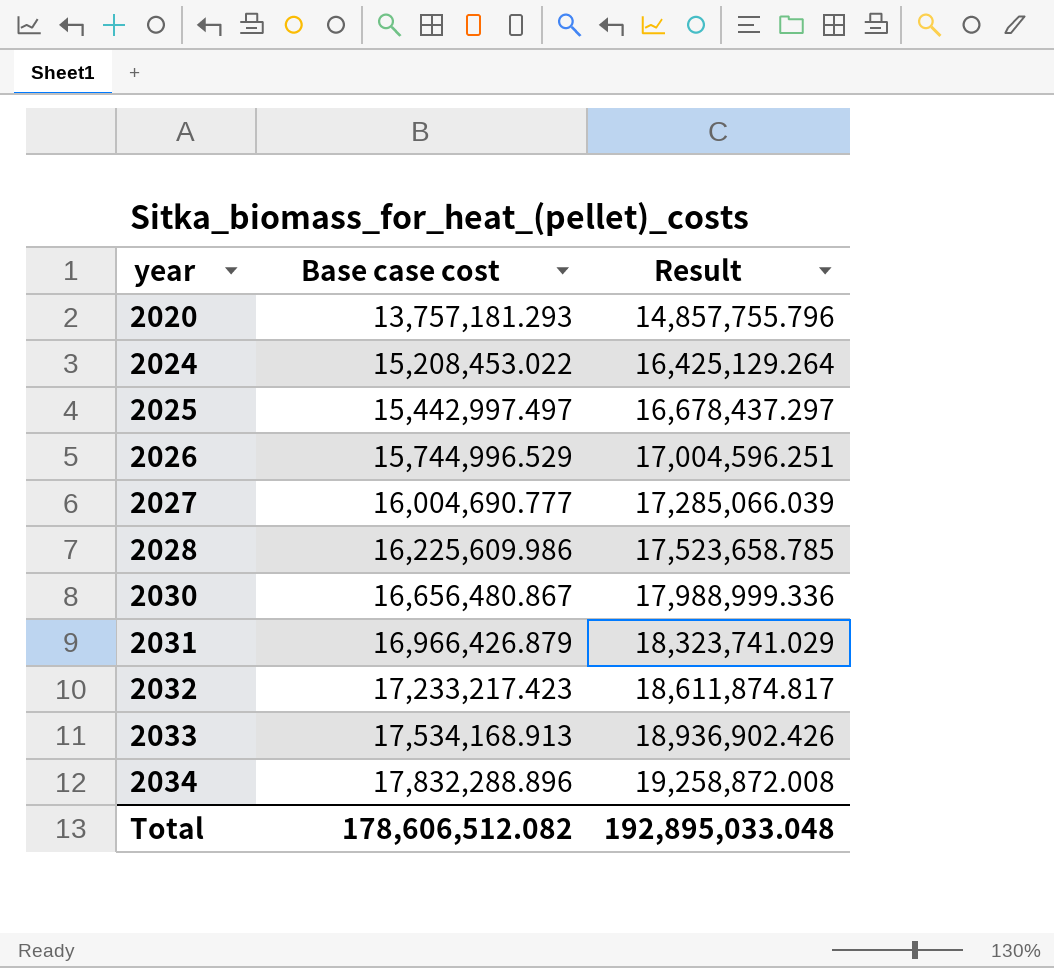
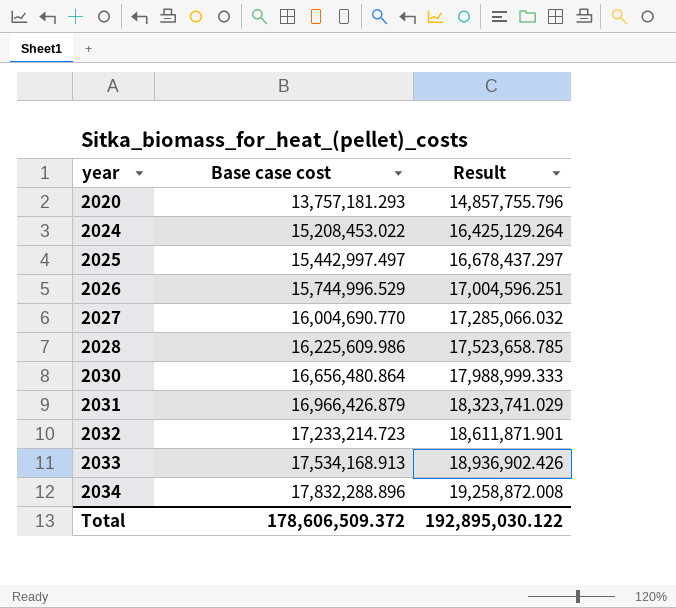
2027 | Base case cost: 16,004,690.777 -> 16,004,690.770
2027 | Result: 17,285,066.039 -> 17,285,066.032
2030 | Base case cost: 16,656,480.867 -> 16,656,480.864
2030 | Result: 17,988,999.336 -> 17,988,999.333
2032 | Base case cost: 17,233,217.423 -> 17,233,214.723
2032 | Result: 18,611,874.817 -> 18,611,871.901
Total | Base case cost: 178,606,512.082 -> 178,606,509.372
Total | Result: 192,895,033.048 -> 192,895,030.122

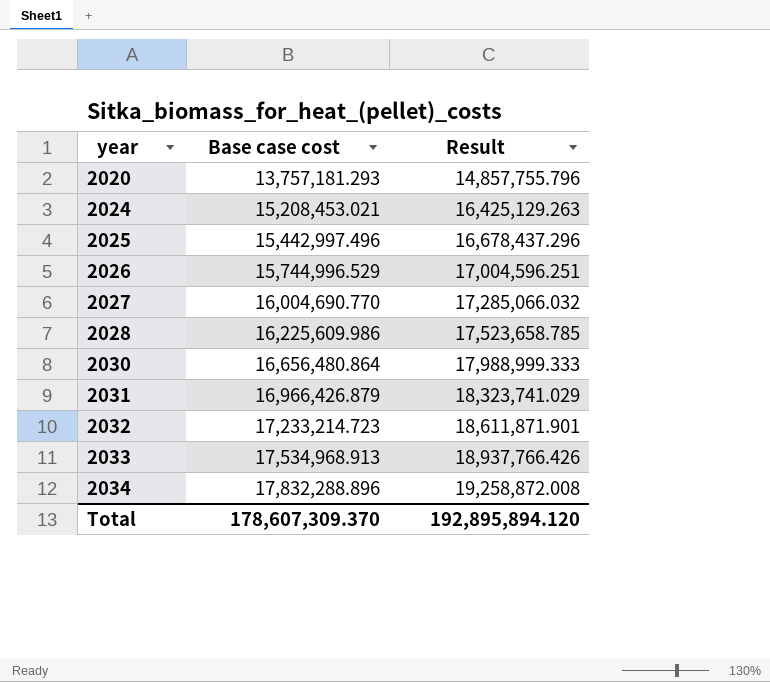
2024 | Base case cost: 15,208,453.022 -> 15,208,453.021
2024 | Result: 16,425,129.264 -> 16,425,129.263
2025 | Base case cost: 15,442,997.497 -> 15,442,997.496
2025 | Result: 16,678,437.297 -> 16,678,437.296
2033 | Base case cost: 17,534,168.913 -> 17,534,968.913
2033 | Result: 18,936,902.426 -> 18,937,766.426
Total | Base case cost: 178,606,509.372 -> 178,607,309.370
Total | Result: 192,895,030.122 -> 192,895,894.120

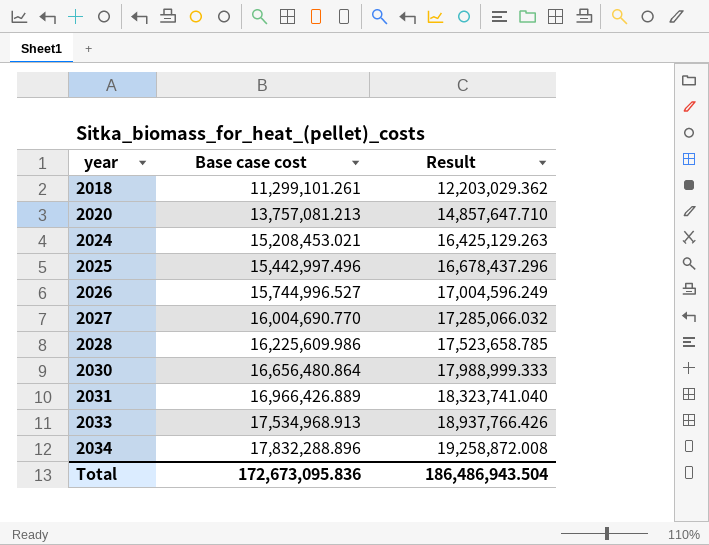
row 2032: 17,233,214.723 | 18,611,871.901 -> none
row 2018: none -> 11,299,101.261 | 12,203,029.362
2020 | Base case cost: 13,757,181.293 -> 13,757,081.213
2020 | Result: 14,857,755.796 -> 14,857,647.710
2026 | Base case cost: 15,744,996.529 -> 15,744,996.527
2026 | Result: 17,004,596.251 -> 17,004,596.249
2031 | Base case cost: 16,966,426.879 -> 16,966,426.889
2031 | Result: 18,323,741.029 -> 18,323,741.040
Total | Base case cost: 178,607,309.370 -> 172,673,095.836
Total | Result: 192,895,894.120 -> 186,486,943.504

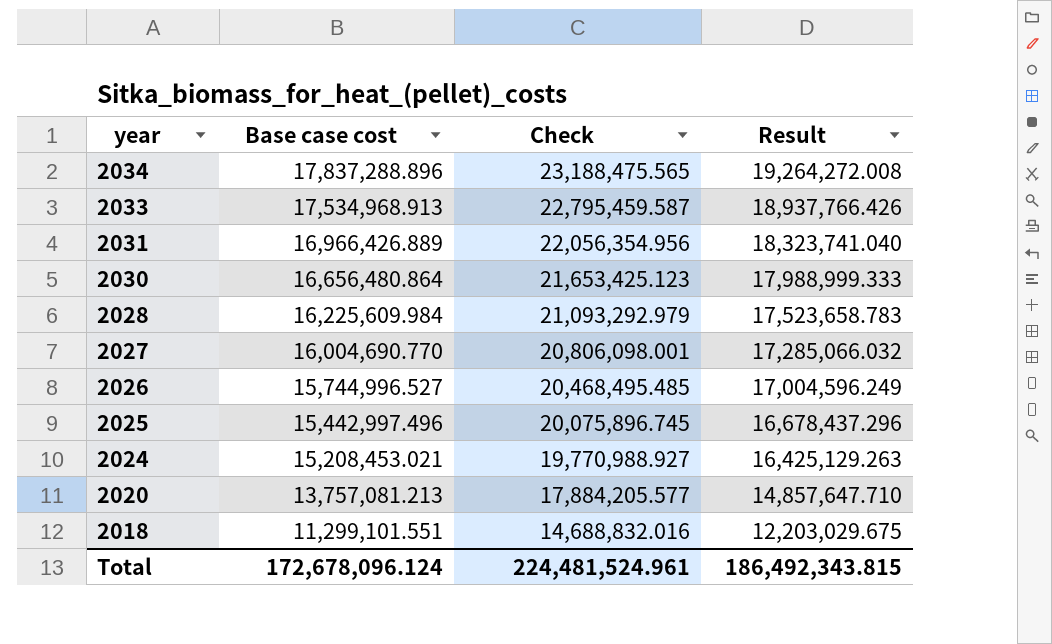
row order: year ascending -> year descending
column Check | formula: none -> [Base case cost] * 1.3
2034 | Base case cost: 17,832,288.896 -> 17,837,288.896
2034 | Result: 19,258,872.008 -> 19,264,272.008
2028 | Base case cost: 16,225,609.986 -> 16,225,609.984
2028 | Result: 17,523,658.785 -> 17,523,658.783
2018 | Base case cost: 11,299,101.261 -> 11,299,101.551
2018 | Result: 12,203,029.362 -> 12,203,029.675
Total | Base case cost: 172,673,095.836 -> 172,678,096.124
Total | Result: 186,486,943.504 -> 186,492,343.815

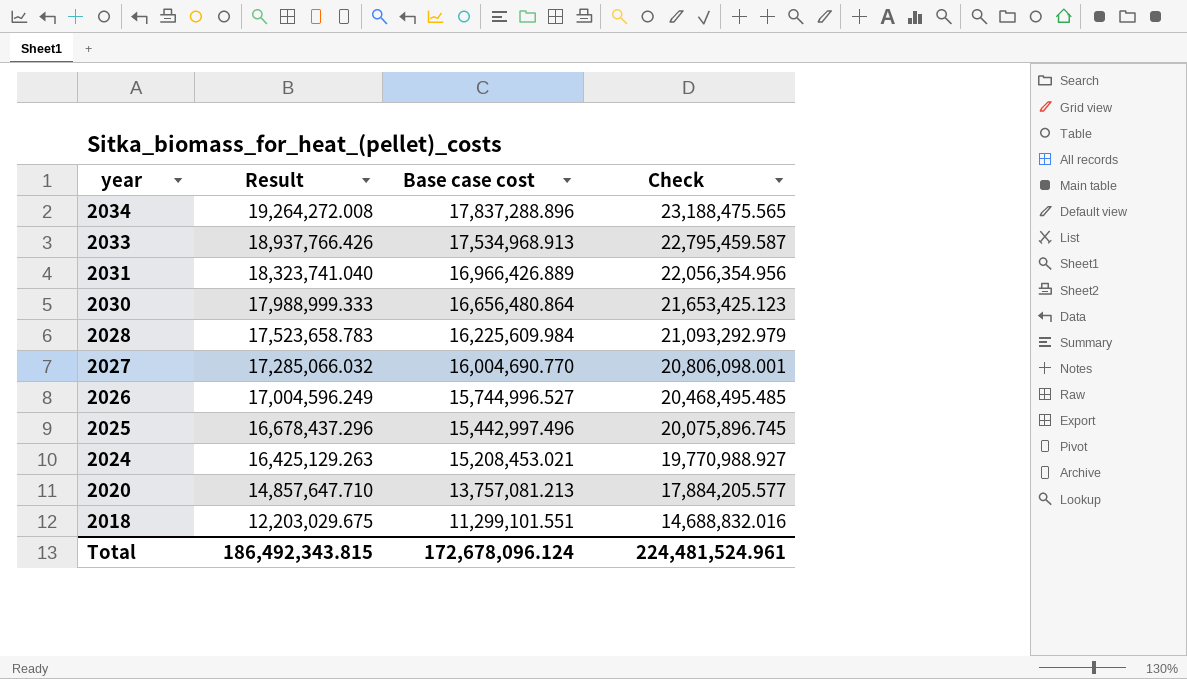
column Result | position: 4 -> 2

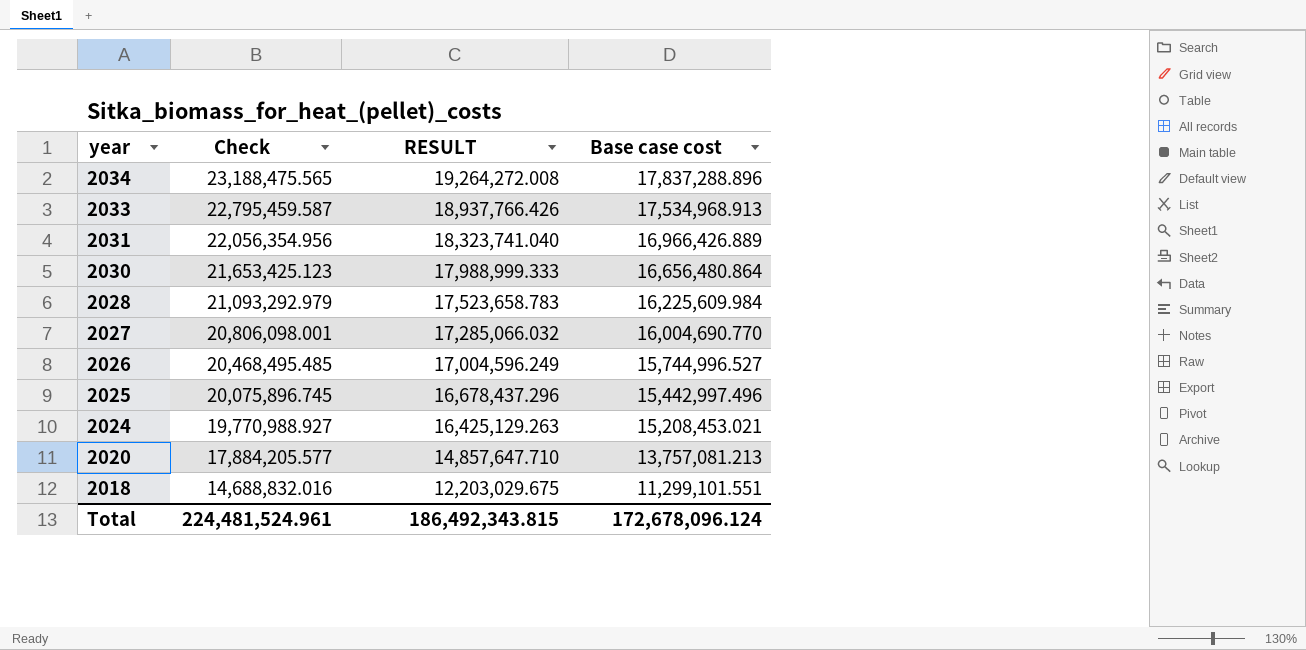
column Check | position: 4 -> 2
column name: Result -> RESULT

